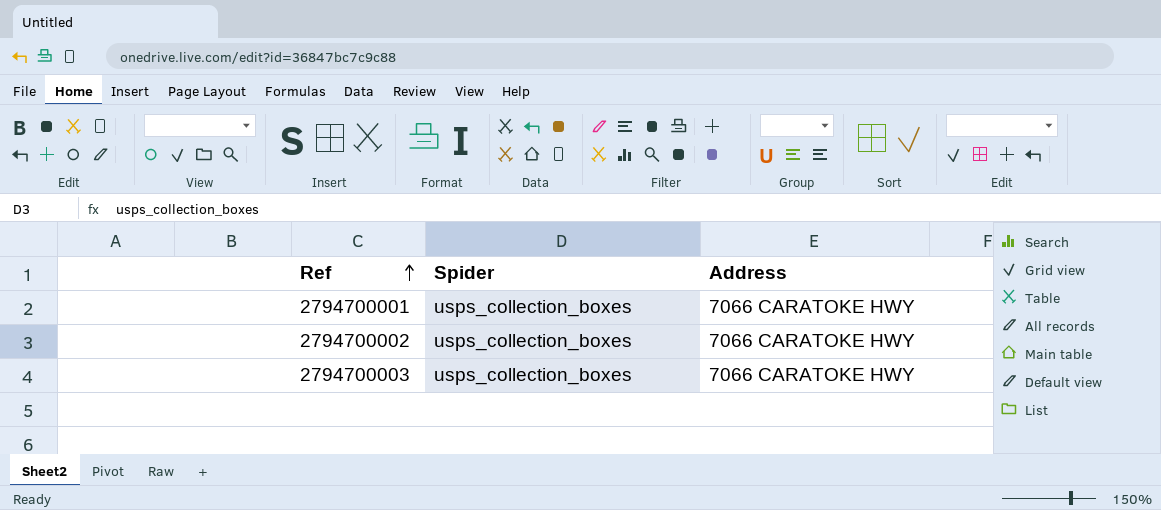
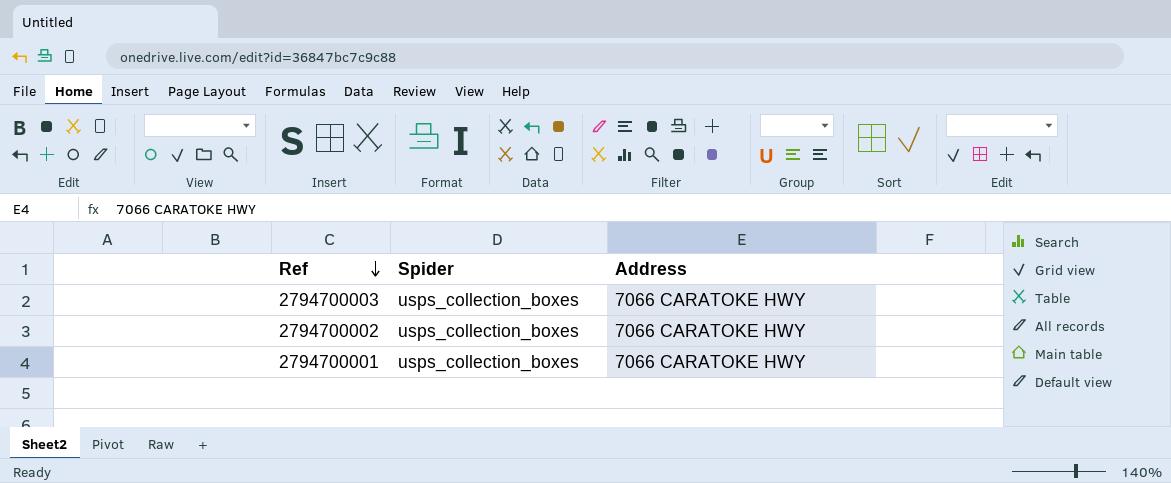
row order: Ref ascending -> Ref descending

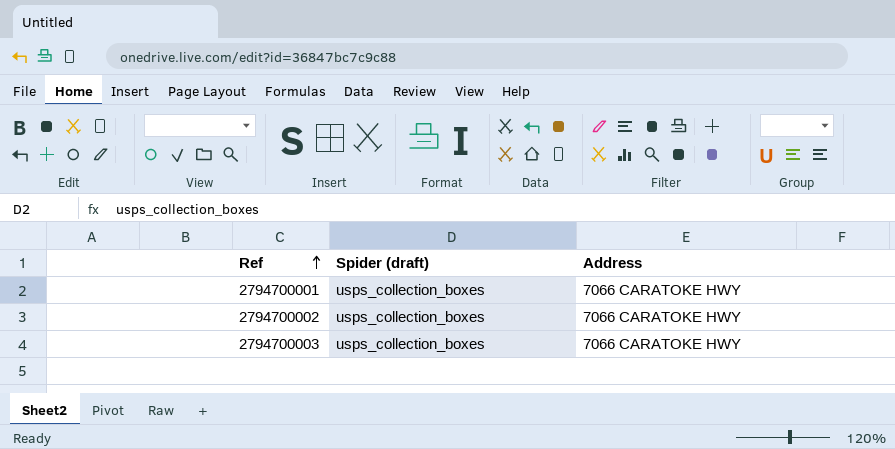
row order: Ref descending -> Ref ascending
column name: Spider -> Spider (draft)

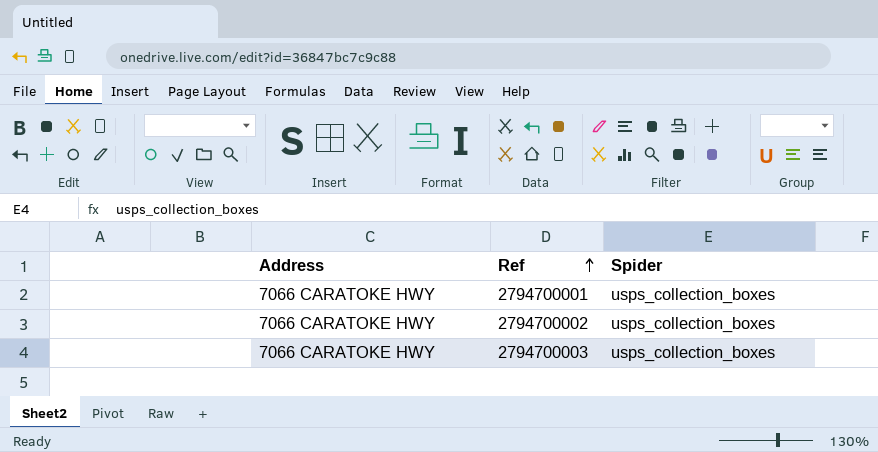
column Address | position: 3 -> 1
column name: Spider (draft) -> Spider

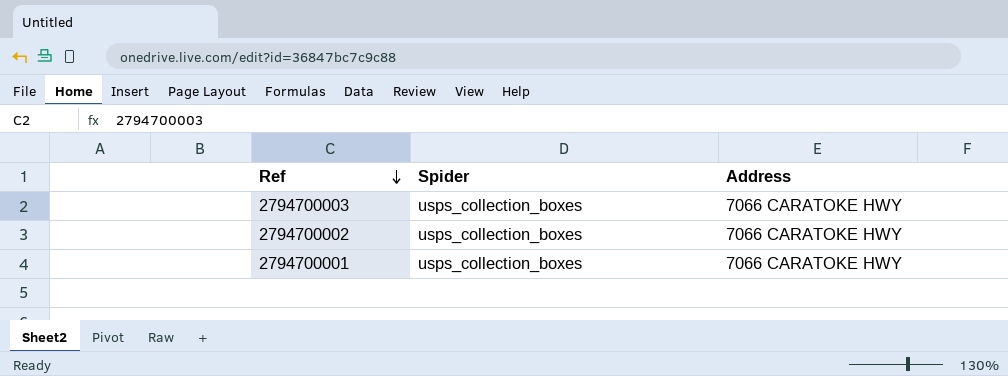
row order: Ref ascending -> Ref descending
column Address | position: 1 -> 3

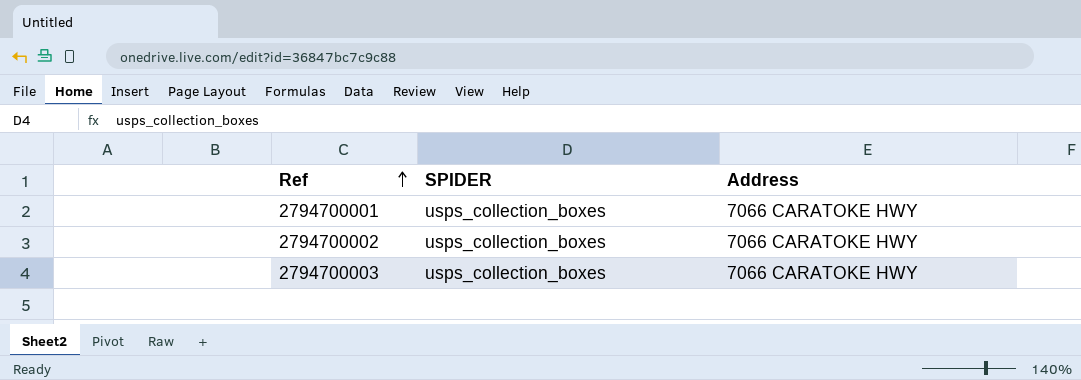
row order: Ref descending -> Ref ascending
column name: Spider -> SPIDER

